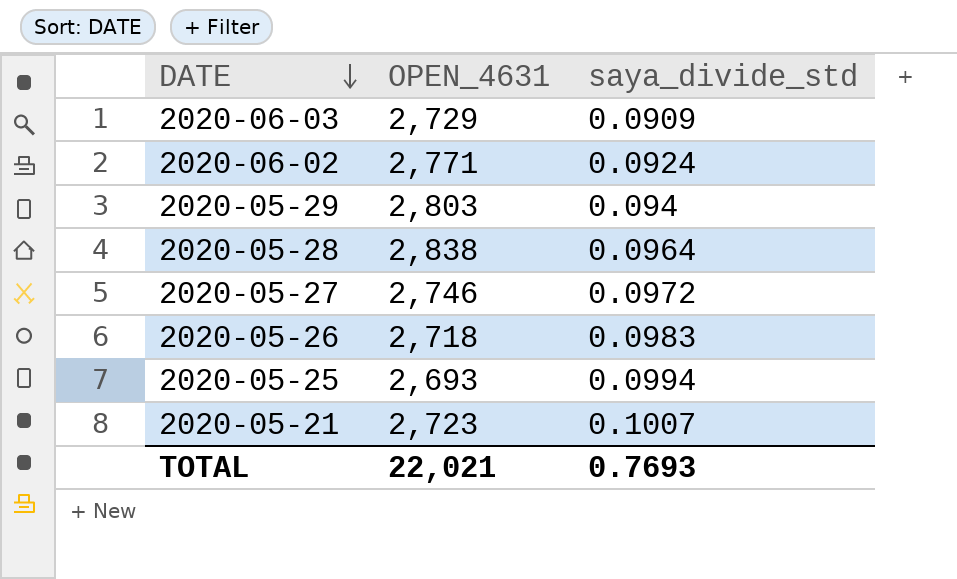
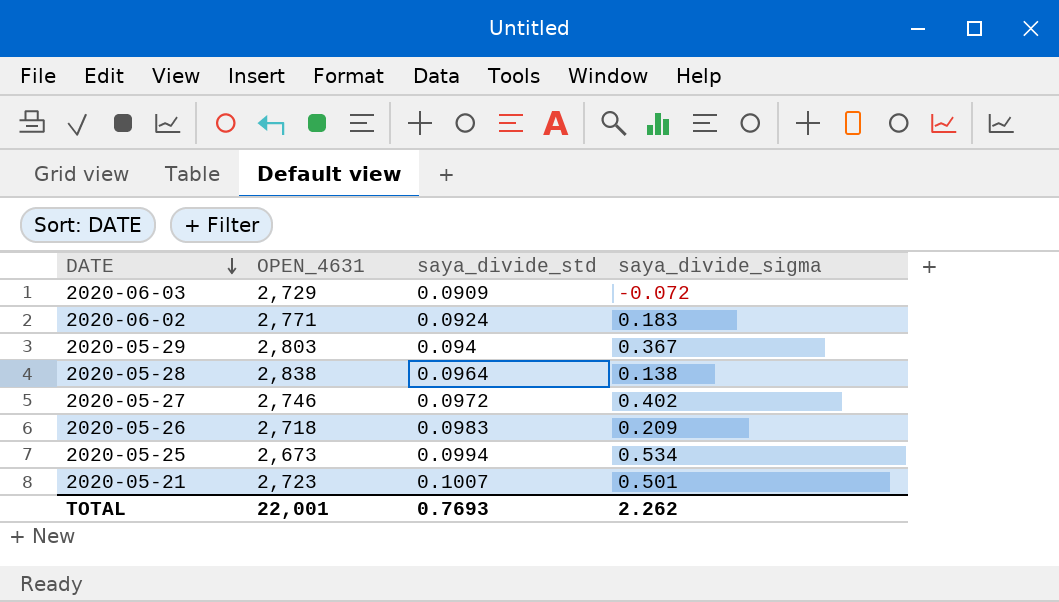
column saya_divide_sigma | position: none -> 4
2020-05-25 | OPEN_4631: 2,693 -> 2,673
TOTAL | OPEN_4631: 22,021 -> 22,001

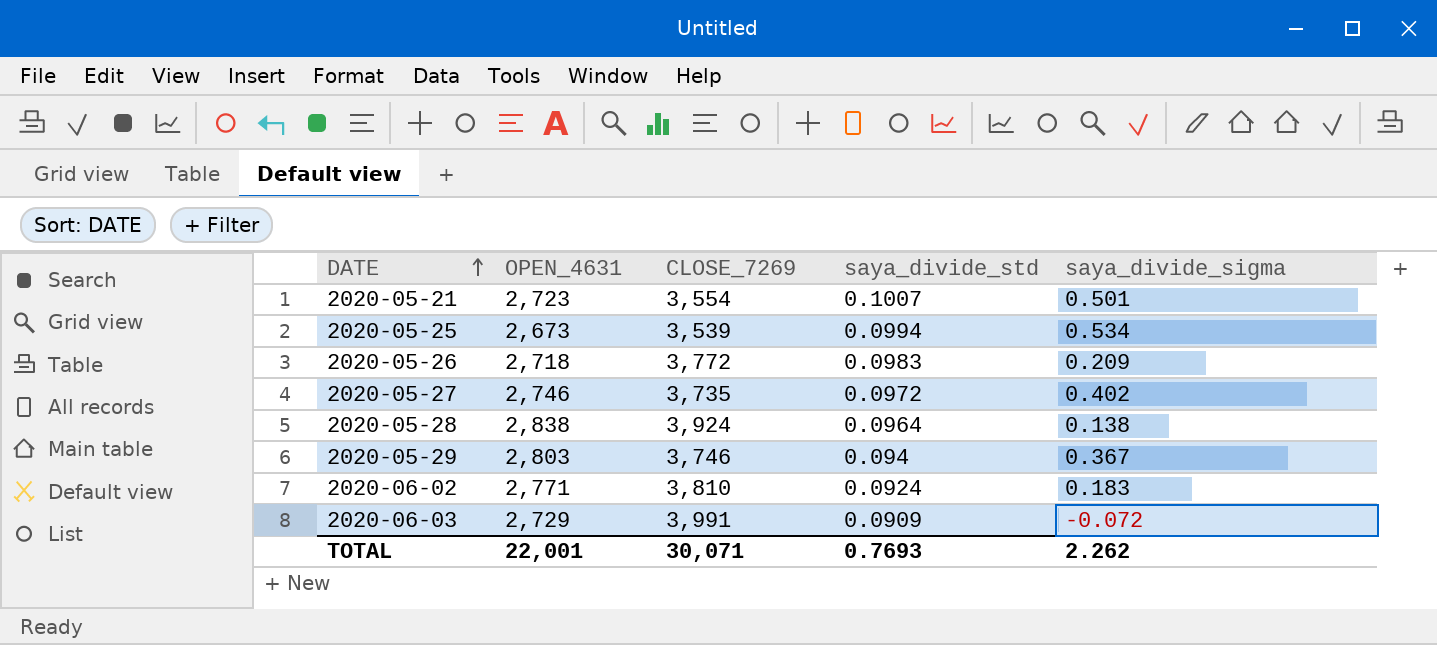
row order: DATE descending -> DATE ascending
column CLOSE_7269 | position: none -> 3

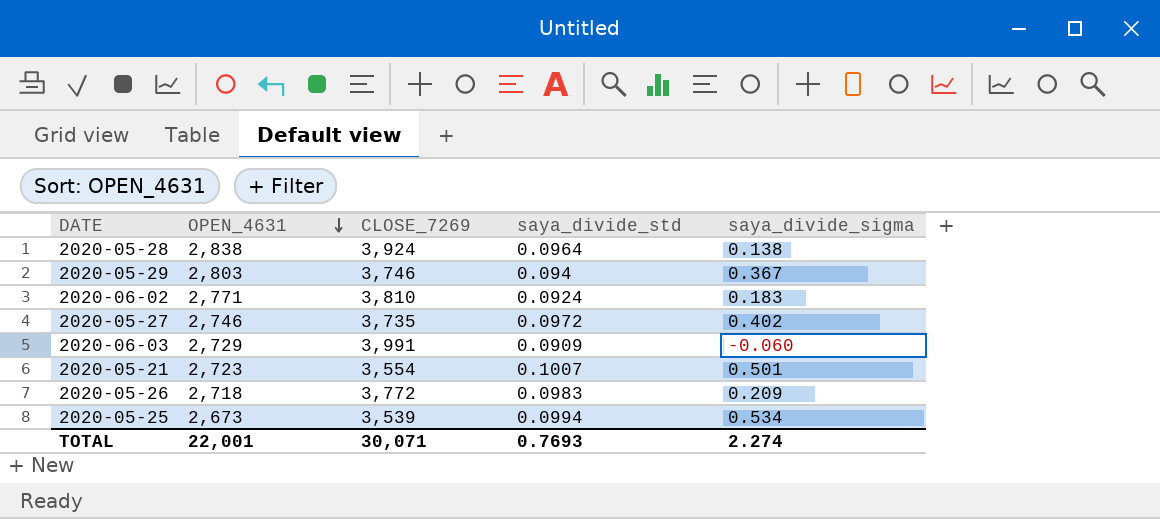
row order: DATE ascending -> OPEN_4631 descending
2020-06-03 | saya_divide_sigma: -0.072 -> -0.060
TOTAL | saya_divide_sigma: 2.262 -> 2.274

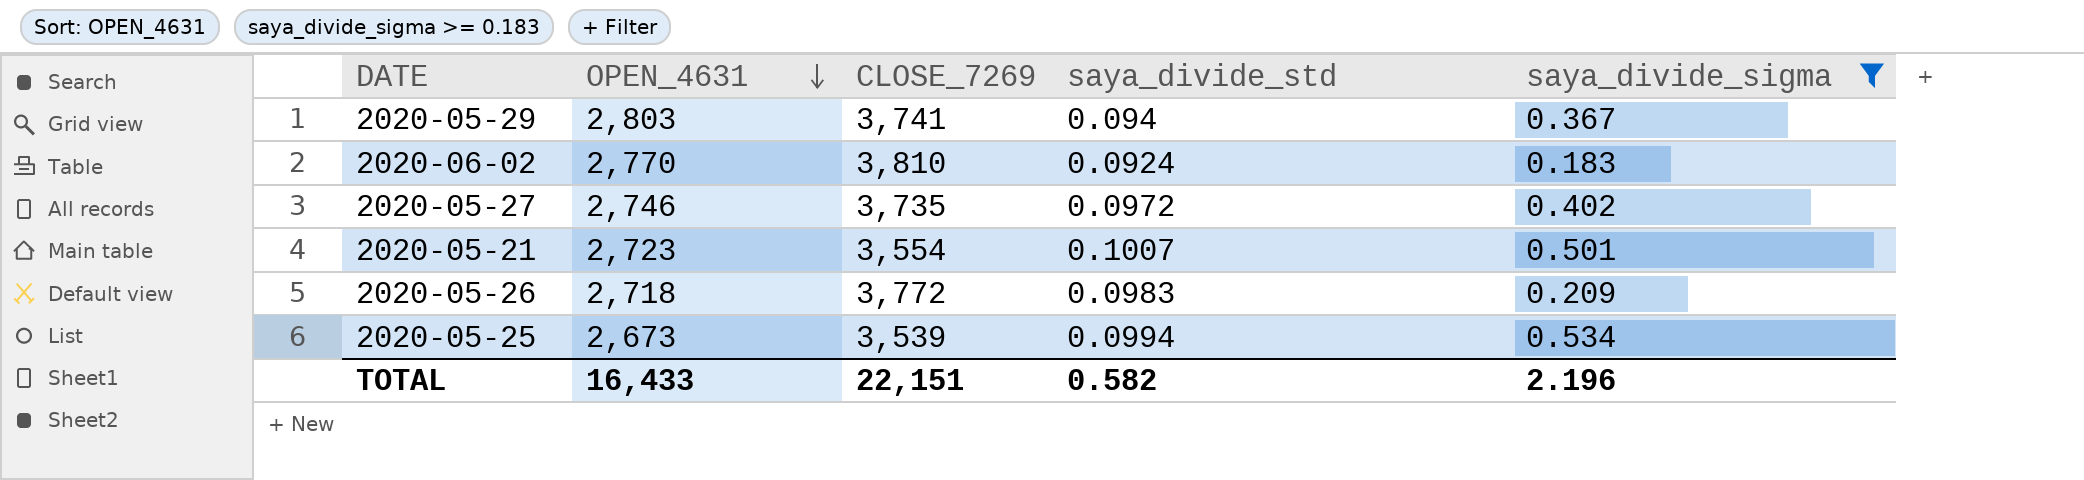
filter: none -> saya_divide_sigma >= 0.183
2020-05-29 | CLOSE_7269: 3,746 -> 3,741
2020-06-02 | OPEN_4631: 2,771 -> 2,770
TOTAL | OPEN_4631: 22,001 -> 16,433
TOTAL | CLOSE_7269: 30,071 -> 22,151
TOTAL | saya_divide_std: 0.7693 -> 0.582
TOTAL | saya_divide_sigma: 2.274 -> 2.196

